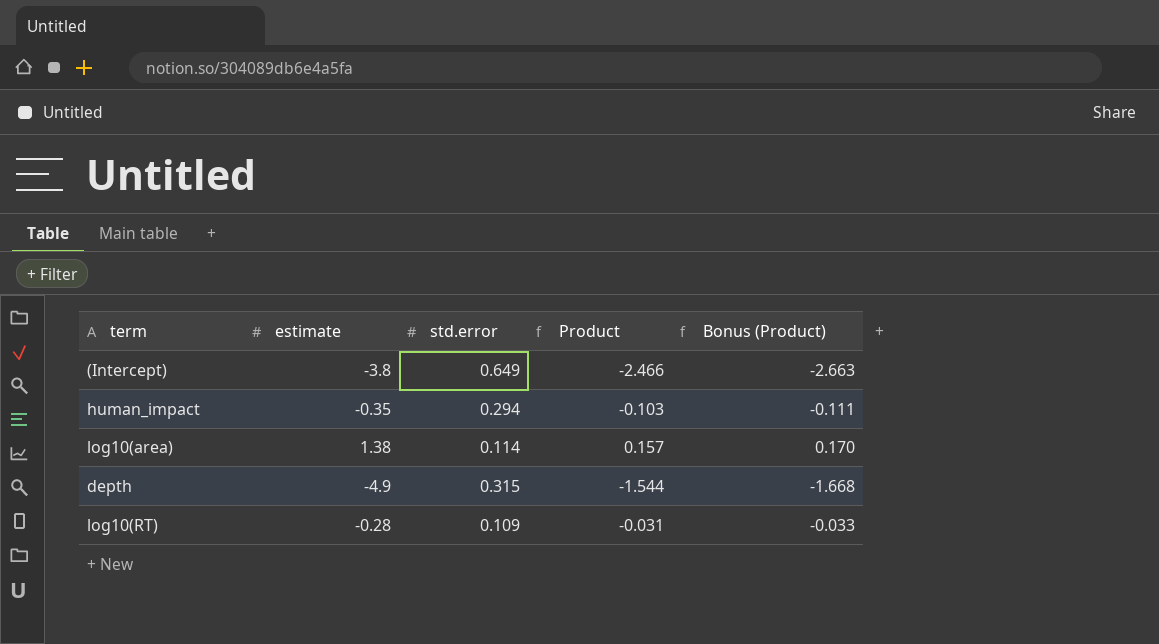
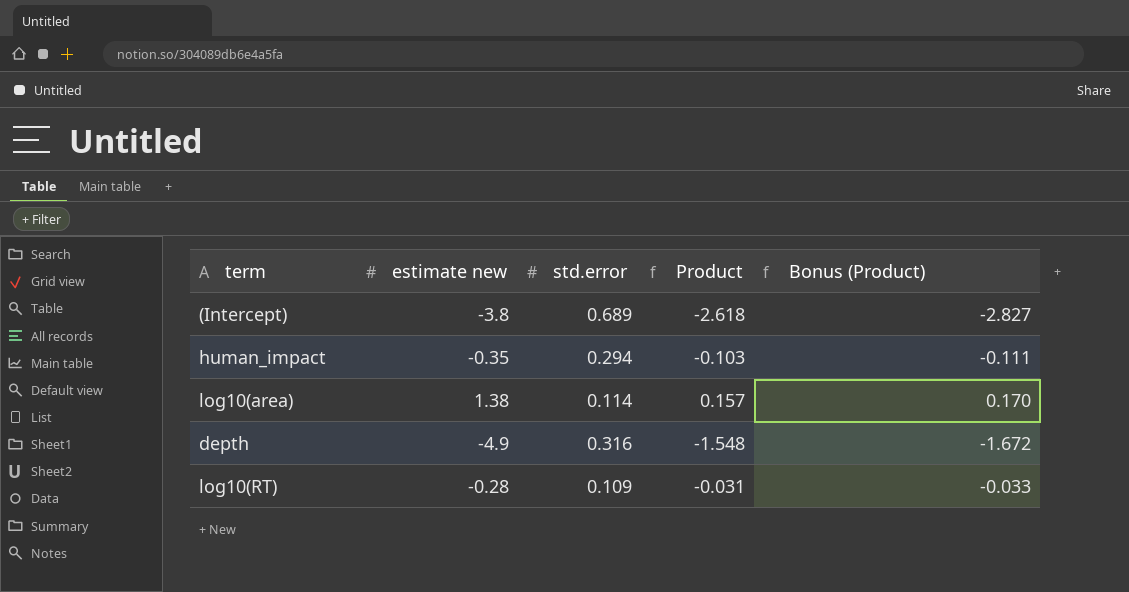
column name: estimate -> estimate new
(Intercept) | std.error: 0.649 -> 0.689
(Intercept) | Product: -2.466 -> -2.618
(Intercept) | Bonus (Product): -2.663 -> -2.827
depth | std.error: 0.315 -> 0.316
depth | Product: -1.544 -> -1.548
depth | Bonus (Product): -1.668 -> -1.672

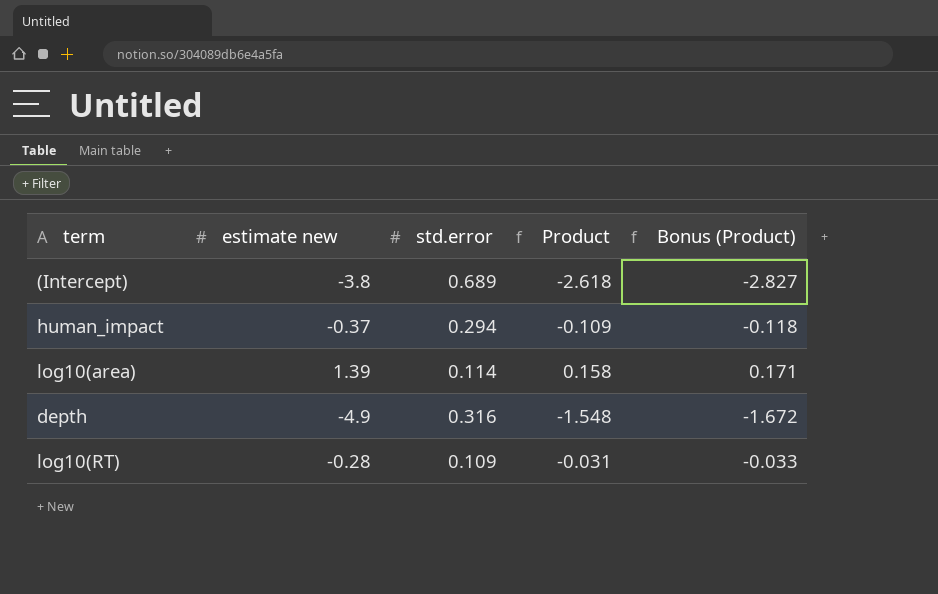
human_impact | estimate new: -0.35 -> -0.37
human_impact | Product: -0.103 -> -0.109
human_impact | Bonus (Product): -0.111 -> -0.118
log10(area) | estimate new: 1.38 -> 1.39
log10(area) | Product: 0.157 -> 0.158
log10(area) | Bonus (Product): 0.170 -> 0.171

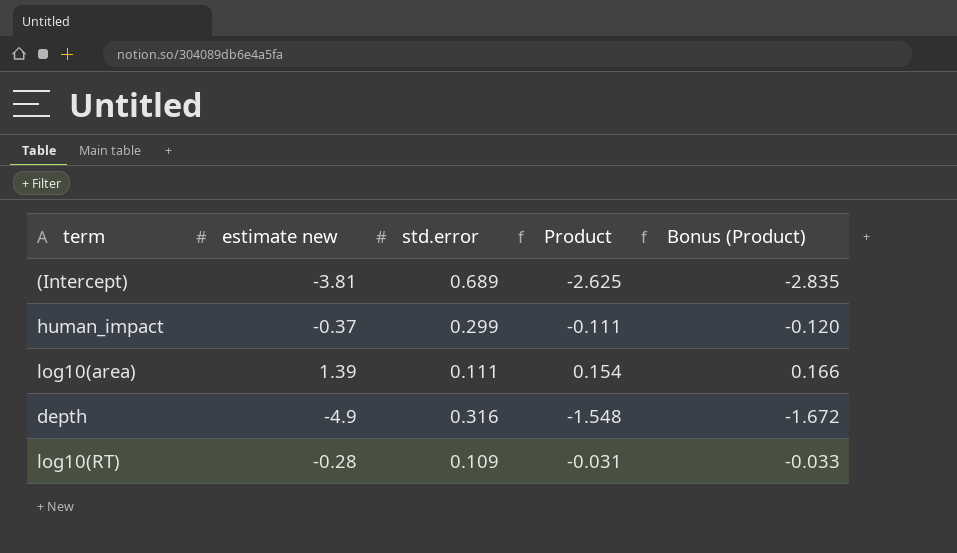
(Intercept) | estimate new: -3.8 -> -3.81
(Intercept) | Product: -2.618 -> -2.625
(Intercept) | Bonus (Product): -2.827 -> -2.835
human_impact | std.error: 0.294 -> 0.299
human_impact | Product: -0.109 -> -0.111
human_impact | Bonus (Product): -0.118 -> -0.120
log10(area) | std.error: 0.114 -> 0.111
log10(area) | Product: 0.158 -> 0.154
log10(area) | Bonus (Product): 0.171 -> 0.166

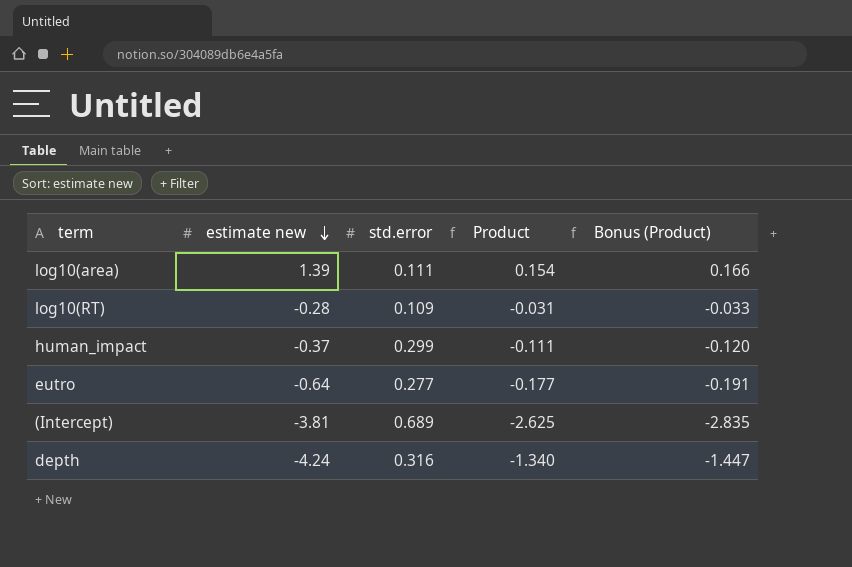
row order: none -> estimate new descending
row eutro: none -> -0.64 | 0.277 | -0.177 | -0.191
depth | estimate new: -4.9 -> -4.24
depth | Product: -1.548 -> -1.340
depth | Bonus (Product): -1.672 -> -1.447

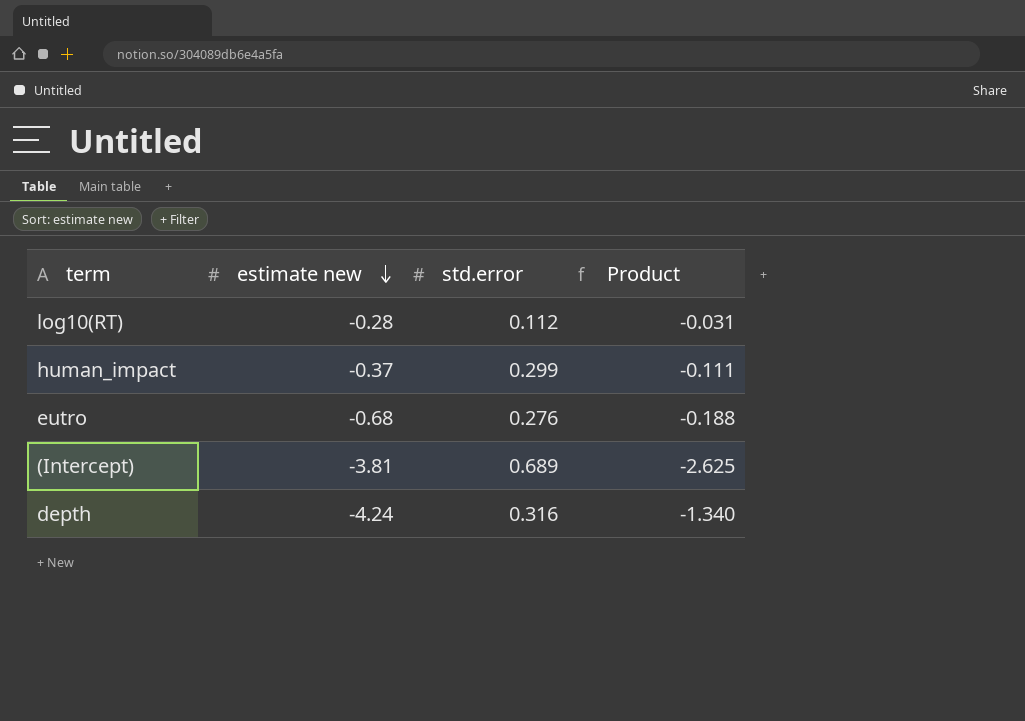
column Bonus (Product) | formula: [Product] * 1.08 -> none
row log10(area): 1.39 | 0.111 | 0.154 | 0.166 -> none
log10(RT) | std.error: 0.109 -> 0.112
eutro | estimate new: -0.64 -> -0.68
eutro | std.error: 0.277 -> 0.276
eutro | Product: -0.177 -> -0.188

